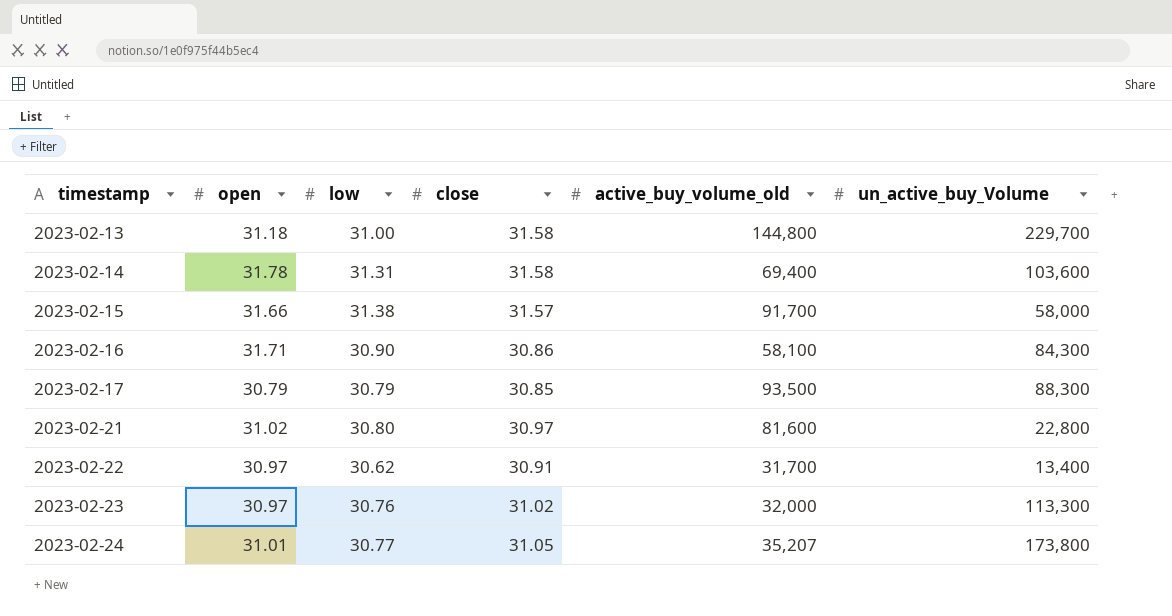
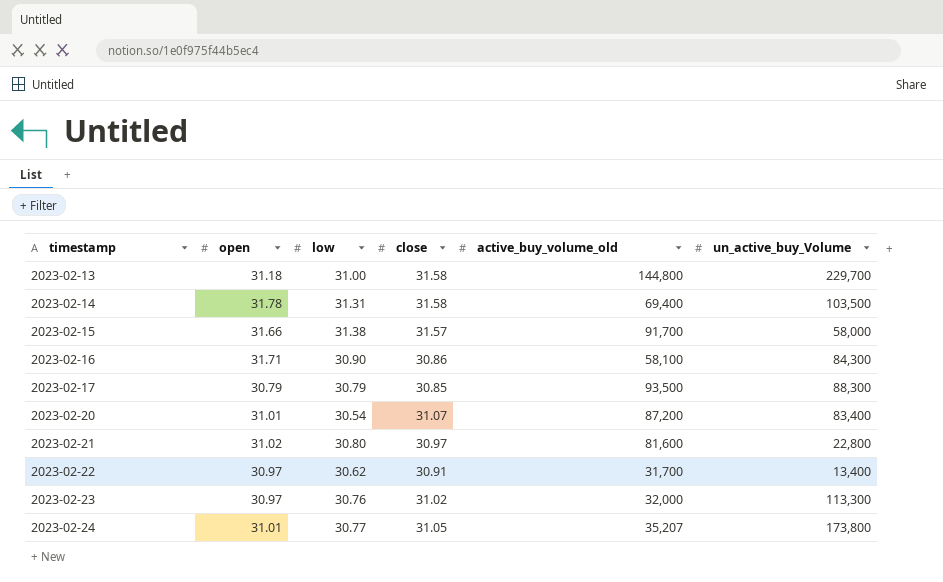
2023-02-14 | un_active_buy_Volume: 103,600 -> 103,500
row 2023-02-20: none -> 31.01 | 30.54 | 31.07 | 87,200 | 83,400

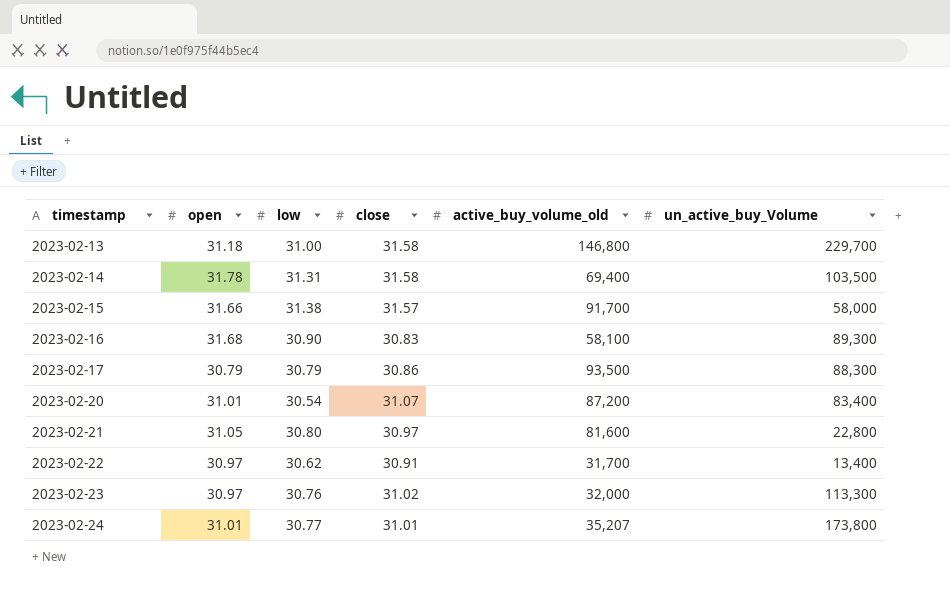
2023-02-13 | active_buy_volume_old: 144,800 -> 146,800
2023-02-16 | open: 31.71 -> 31.68
2023-02-16 | close: 30.86 -> 30.83
2023-02-16 | un_active_buy_Volume: 84,300 -> 89,300
2023-02-17 | close: 30.85 -> 30.86
2023-02-21 | open: 31.02 -> 31.05
2023-02-24 | close: 31.05 -> 31.01

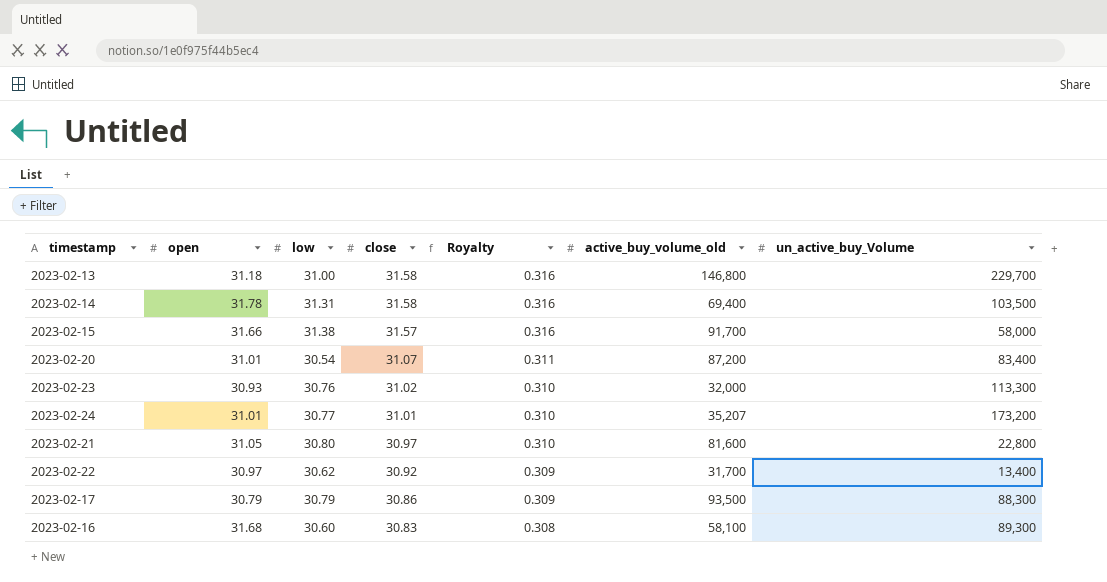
row order: timestamp ascending -> close descending
column Royalty | formula: none -> [close] * 0.01
2023-02-23 | open: 30.97 -> 30.93
2023-02-24 | un_active_buy_Volume: 173,800 -> 173,200
2023-02-22 | close: 30.91 -> 30.92
2023-02-16 | low: 30.90 -> 30.60

